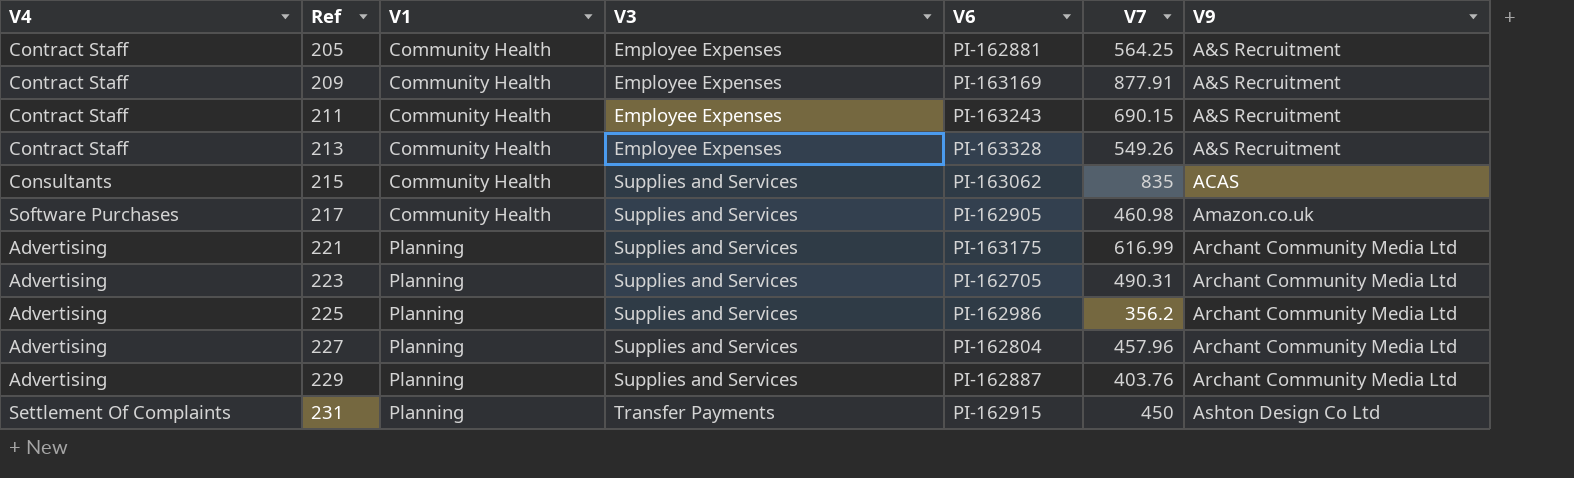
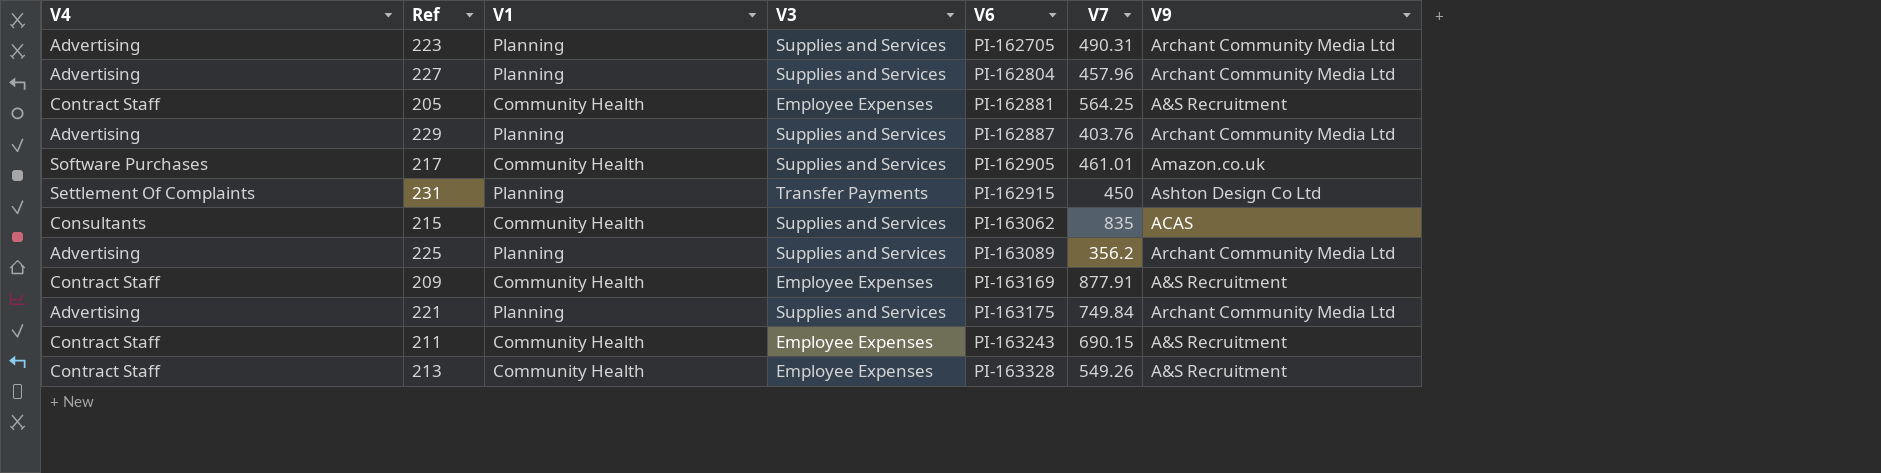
row order: Ref ascending -> V6 ascending
217 | V7: 460.98 -> 461.01
225 | V6: PI-162986 -> PI-163089
221 | V7: 616.99 -> 749.84

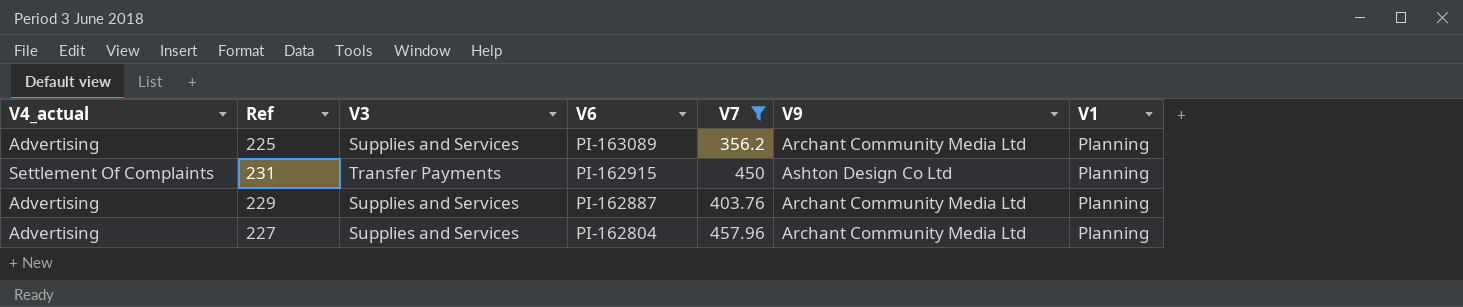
filter: none -> V7 <= 457.96
row order: V6 ascending -> V6 descending
column name: V4 -> V4_actual
column V1 | position: 3 -> 7

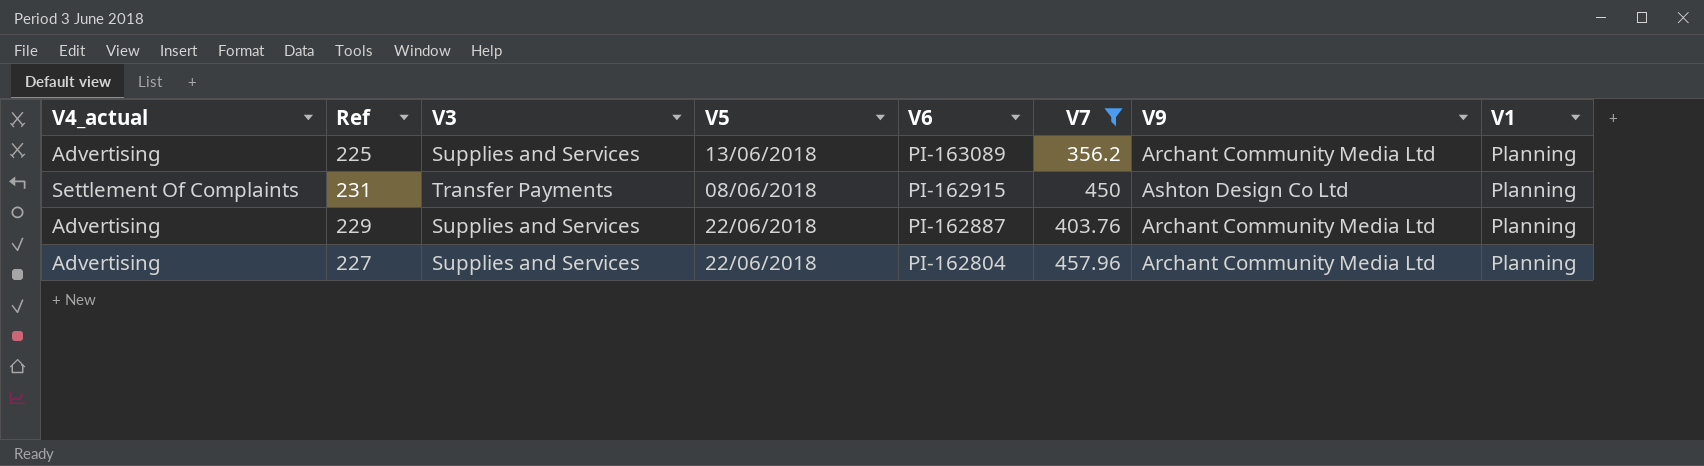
column V5 | position: none -> 4

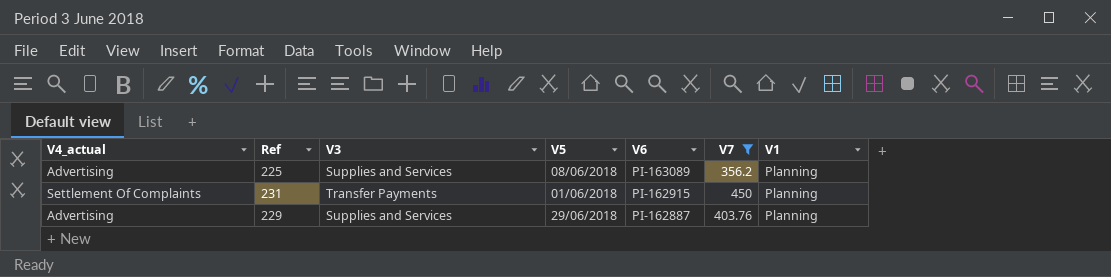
column V9 | position: 7 -> none
row 227: Advertising | Supplies and Services | 22/06/2018 | PI-162804 | 457.96 | Archant Community Media Ltd | Planning -> none
225 | V5: 13/06/2018 -> 08/06/2018
231 | V5: 08/06/2018 -> 01/06/2018
229 | V5: 22/06/2018 -> 29/06/2018

